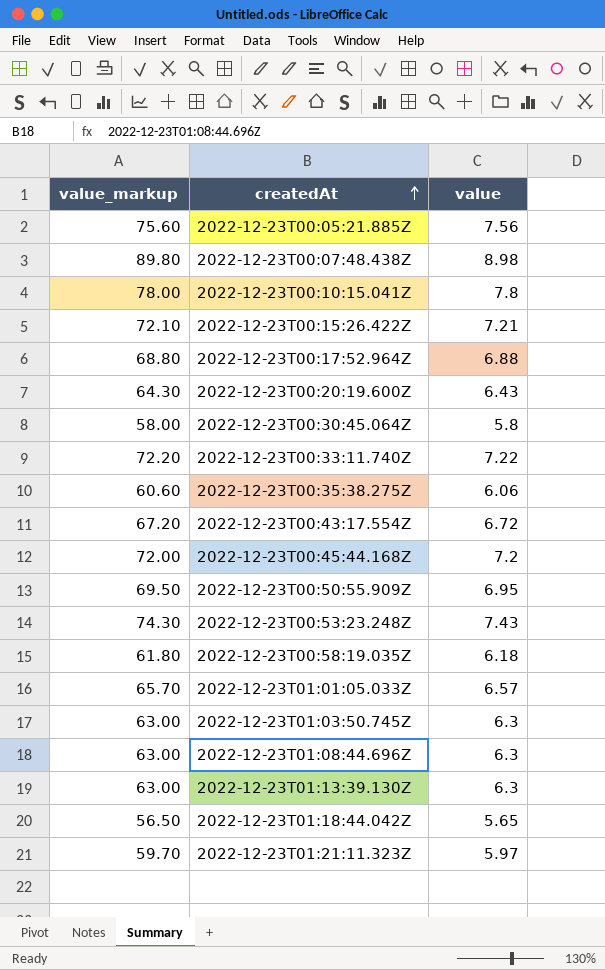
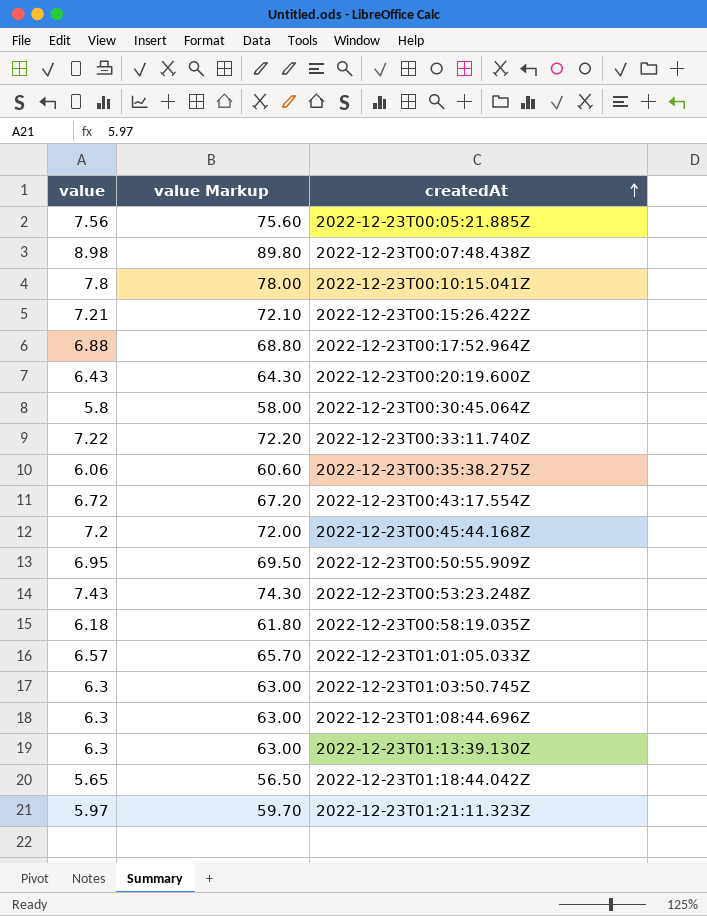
column value | position: 3 -> 1
column name: value_markup -> value Markup

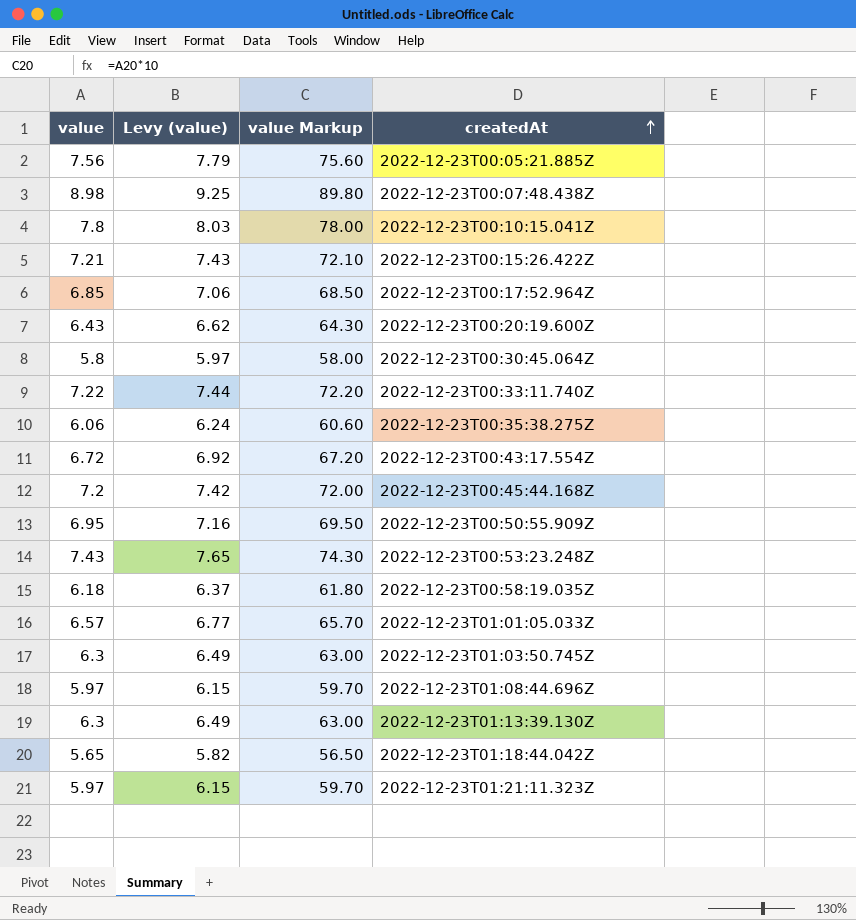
column Levy (value) | formula: none -> [value] * 1.03
2022-12-23T00:17:52.964Z | value: 6.88 -> 6.85
2022-12-23T00:17:52.964Z | value Markup: 68.80 -> 68.50
2022-12-23T01:08:44.696Z | value: 6.3 -> 5.97
2022-12-23T01:08:44.696Z | value Markup: 63.00 -> 59.70

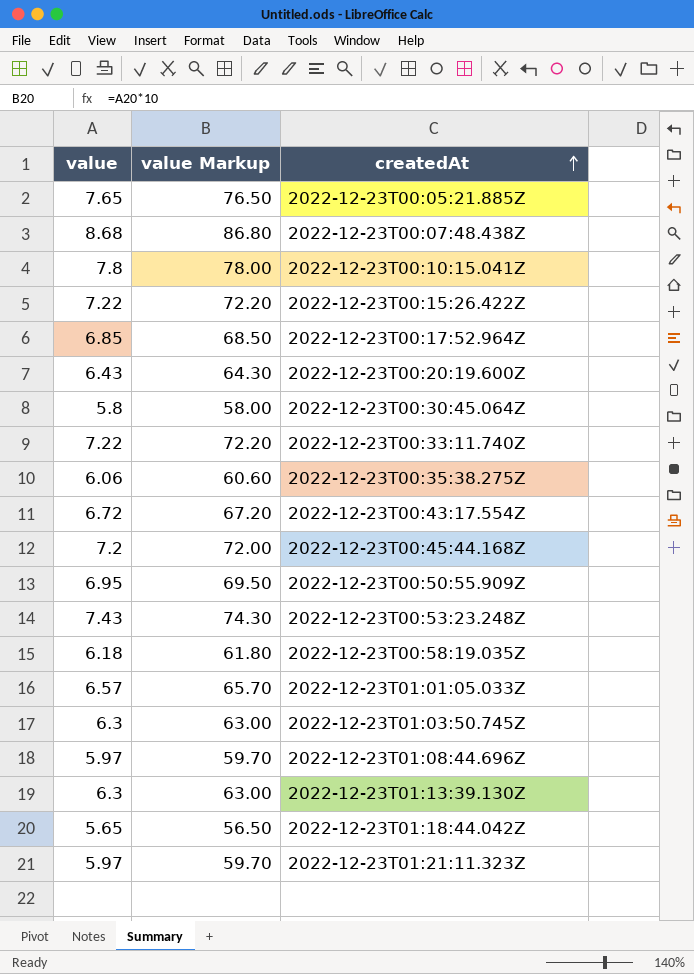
column Levy (value) | formula: [value] * 1.03 -> none
2022-12-23T00:05:21.885Z | value: 7.56 -> 7.65
2022-12-23T00:05:21.885Z | value Markup: 75.60 -> 76.50
2022-12-23T00:07:48.438Z | value: 8.98 -> 8.68
2022-12-23T00:07:48.438Z | value Markup: 89.80 -> 86.80
2022-12-23T00:15:26.422Z | value: 7.21 -> 7.22
2022-12-23T00:15:26.422Z | value Markup: 72.10 -> 72.20

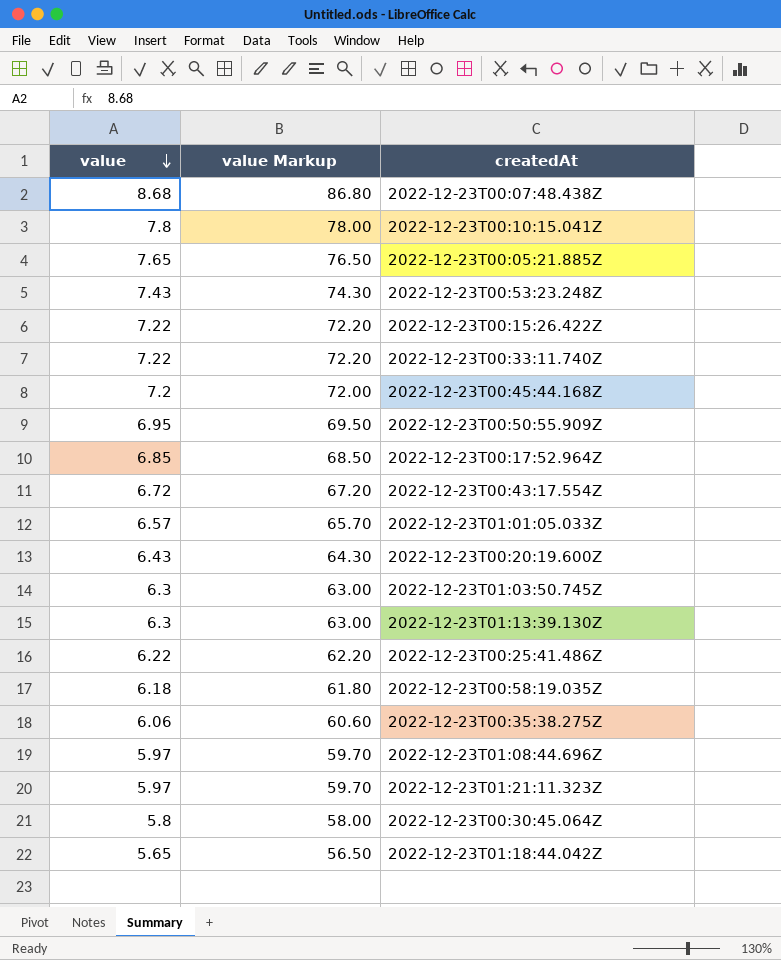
row order: createdAt ascending -> value descending
row 2022-12-23T00:25:41.486Z: none -> 6.22 | 62.20

